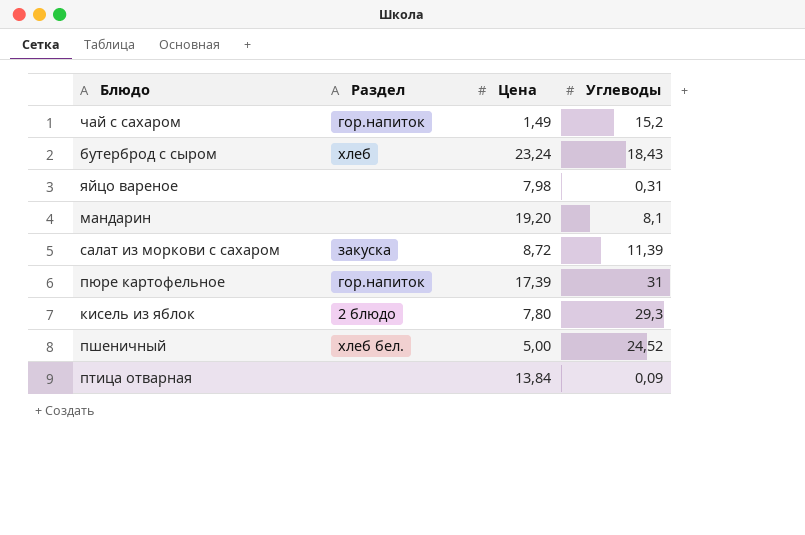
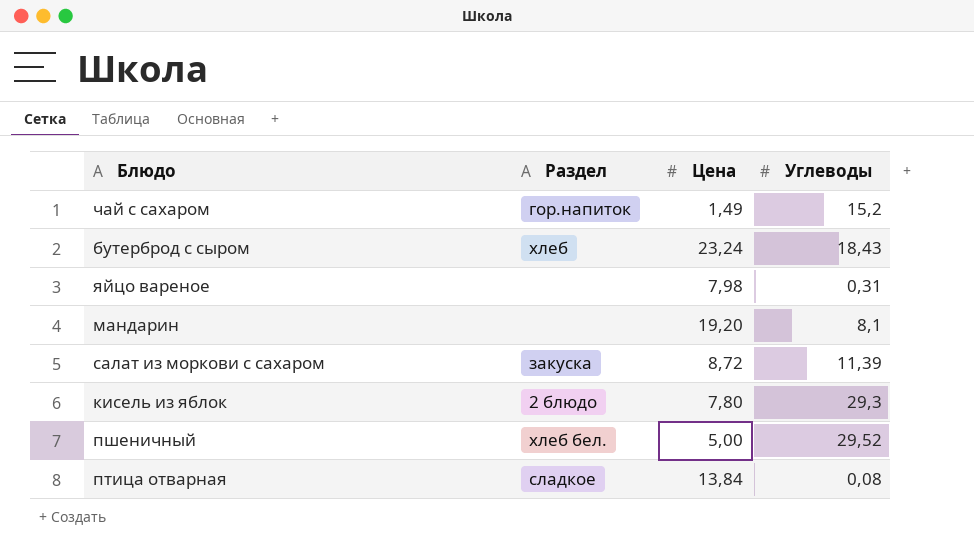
row пюре картофельное: гор.напиток | 17,39 | 31 -> none
пшеничный | Углеводы: 24,52 -> 29,52
птица отварная | Раздел: none -> сладкое
птица отварная | Углеводы: 0,09 -> 0,08

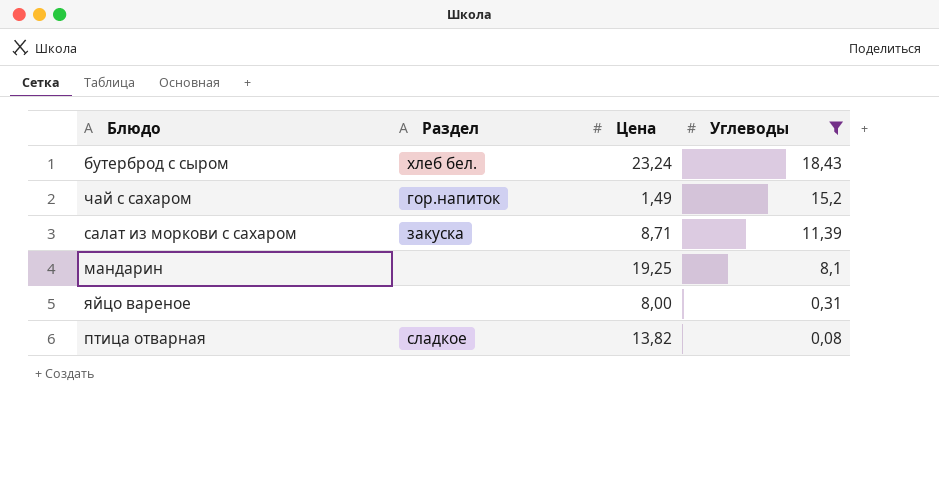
filter: none -> Углеводы <= 18,43
row order: none -> Углеводы descending
бутерброд с сыром | Раздел: хлеб -> хлеб бел.
салат из моркови с сахаром | Цена: 8,72 -> 8,71
мандарин | Цена: 19,20 -> 19,25
яйцо вареное | Цена: 7,98 -> 8,00
птица отварная | Цена: 13,84 -> 13,82

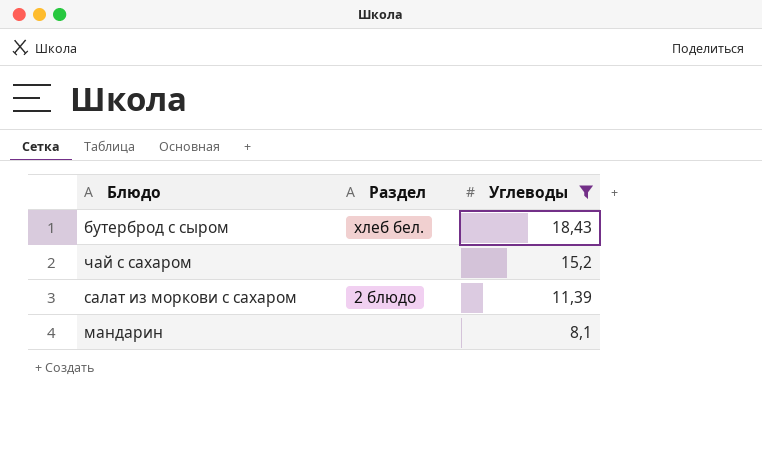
column Цена | position: 3 -> none
row яйцо вареное: none | 8,00 | 0,31 -> none
row птица отварная: сладкое | 13,82 | 0,08 -> none
чай с сахаром | Раздел: гор.напиток -> none
салат из моркови с сахаром | Раздел: закуска -> 2 блюдо

